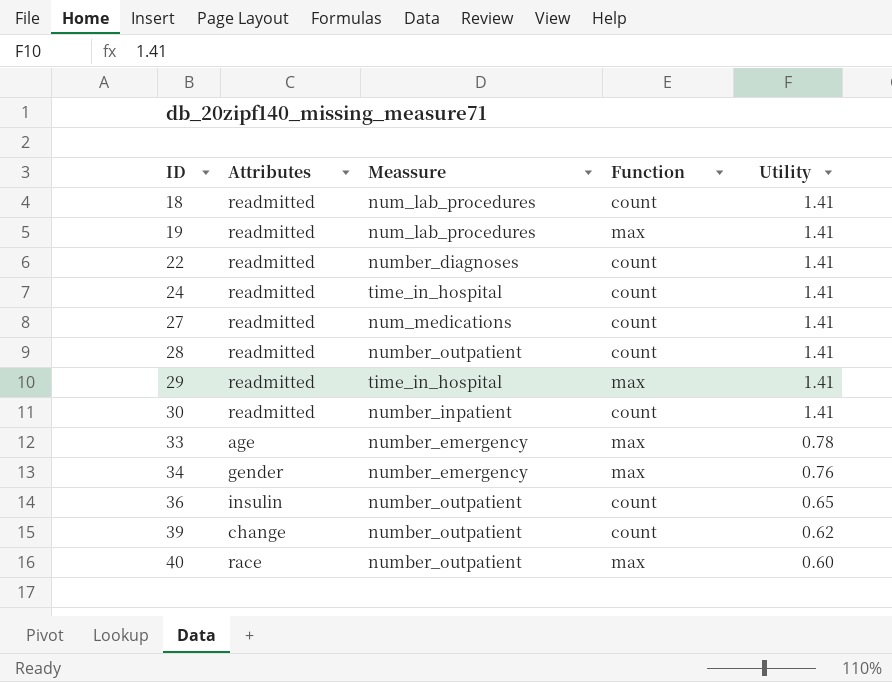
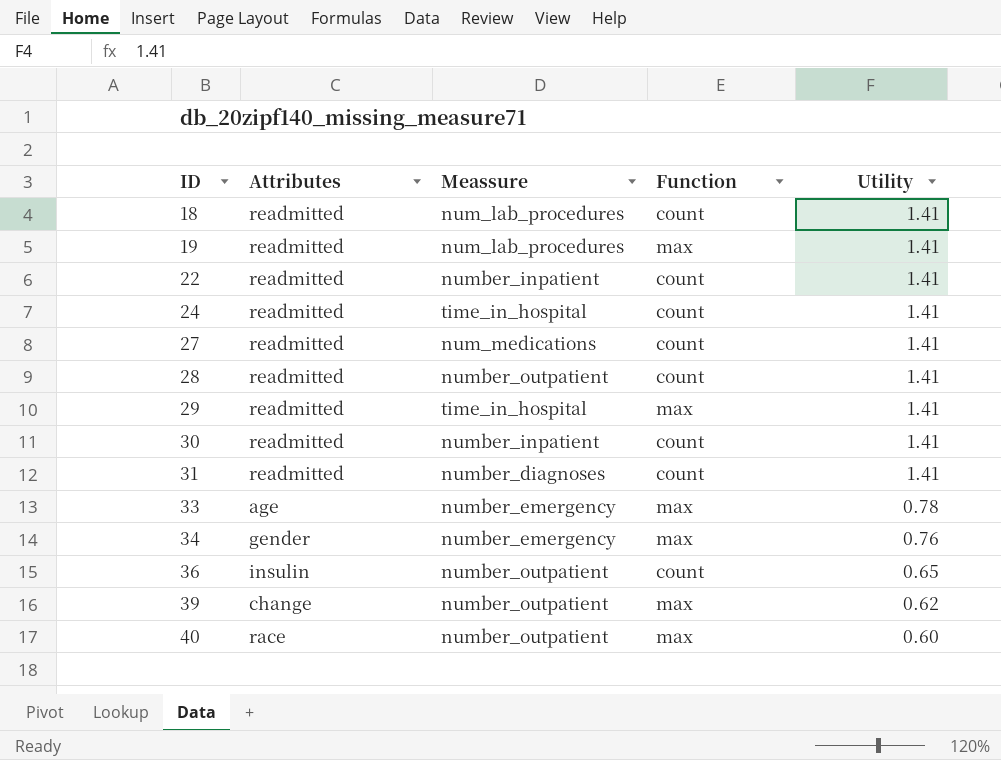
22 | Meassure: number_diagnoses -> number_inpatient
row 31: none -> readmitted | number_diagnoses | count | 1.41
39 | Function: count -> max

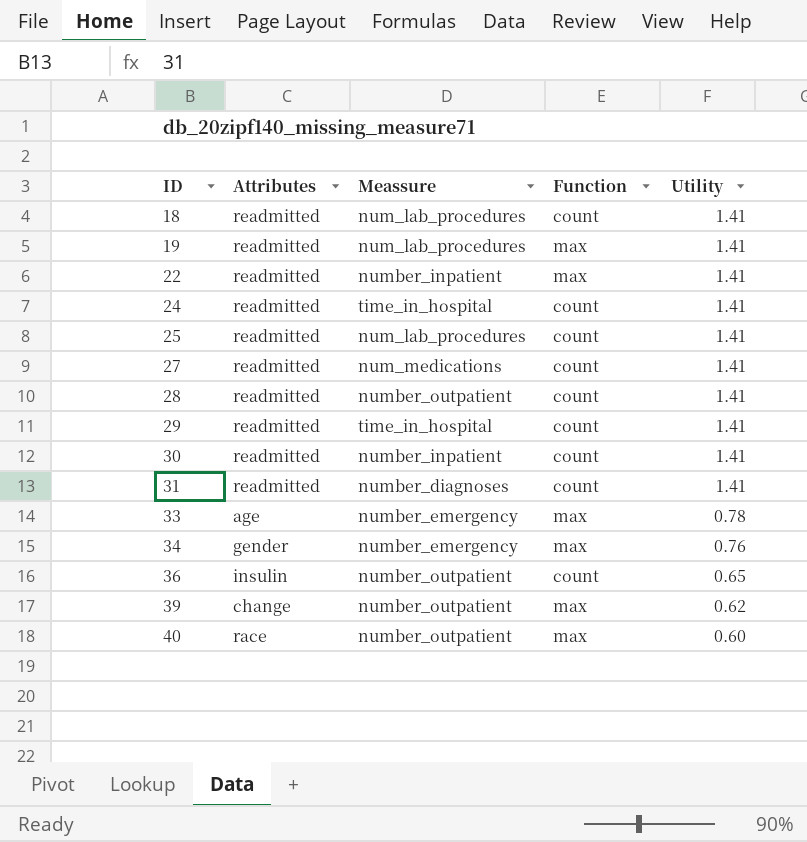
22 | Function: count -> max
row 25: none -> readmitted | num_lab_procedures | count | 1.41
29 | Function: max -> count

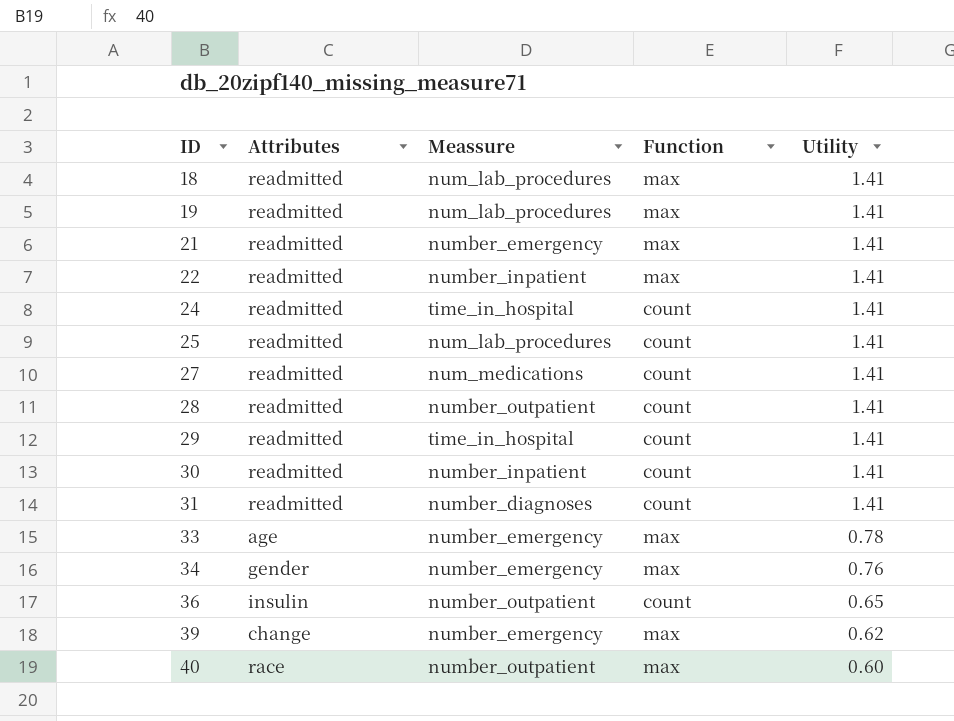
18 | Function: count -> max
row 21: none -> readmitted | number_emergency | max | 1.41
39 | Meassure: number_outpatient -> number_emergency

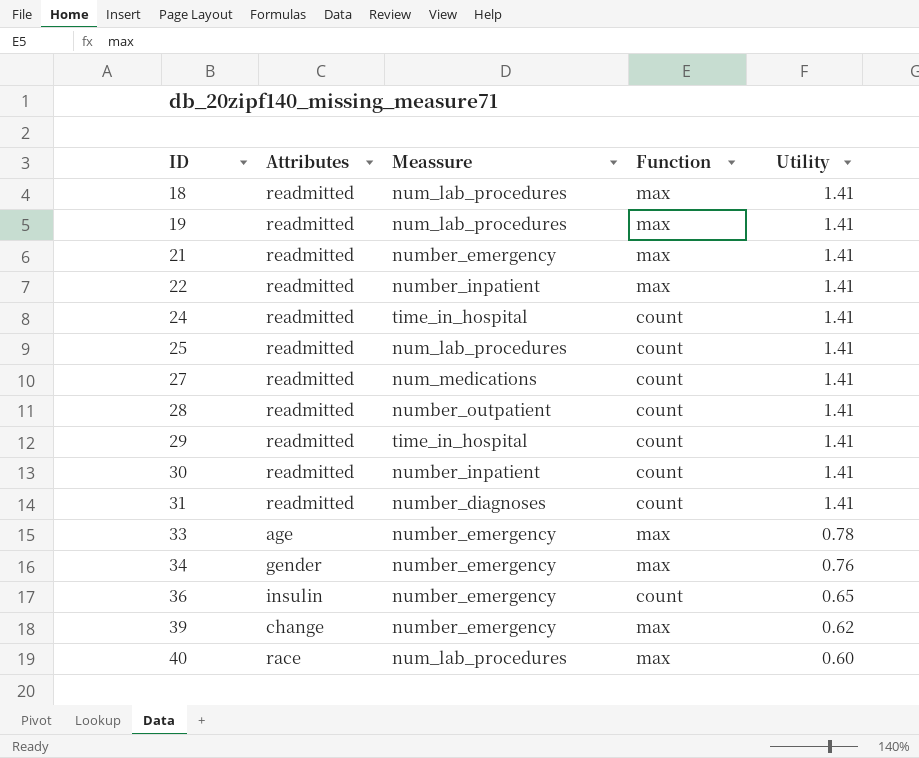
36 | Meassure: number_outpatient -> number_emergency
40 | Meassure: number_outpatient -> num_lab_procedures

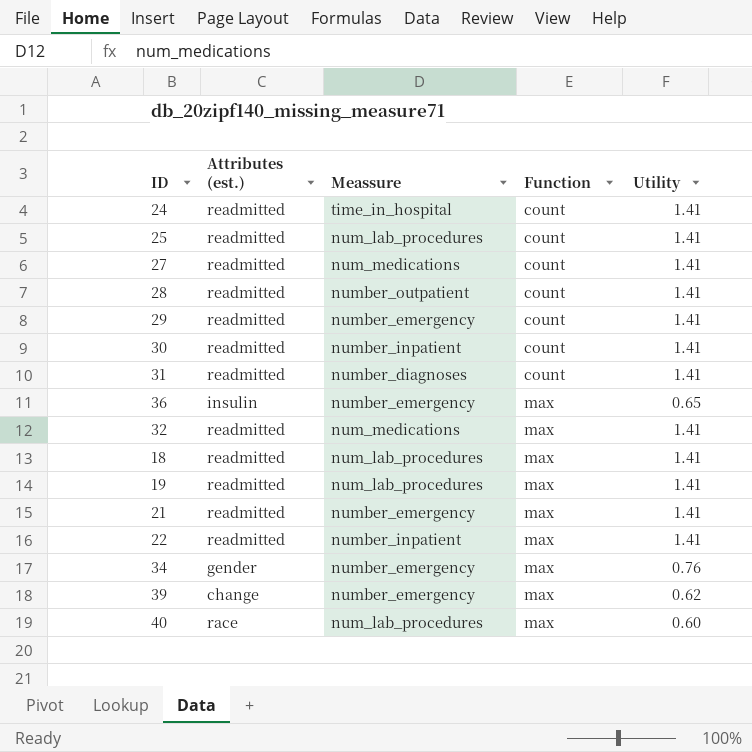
row order: ID ascending -> Function ascending
column name: Attributes -> Attributes (est.)
row 33: age | number_emergency | max | 0.78 -> none
29 | Meassure: time_in_hospital -> number_emergency
36 | Function: count -> max
row 32: none -> readmitted | num_medications | max | 1.41

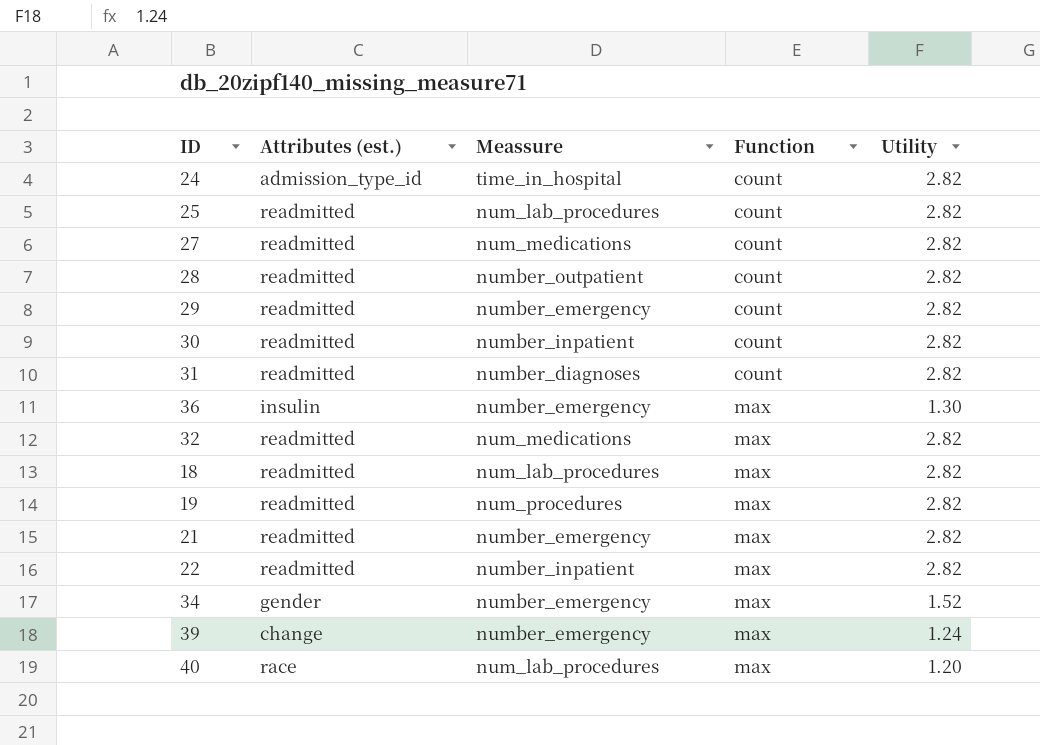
24 | Attributes (est.): readmitted -> admission_type_id
24 | Utility: 1.41 -> 2.82
25 | Utility: 1.41 -> 2.82
27 | Utility: 1.41 -> 2.82
28 | Utility: 1.41 -> 2.82
29 | Utility: 1.41 -> 2.82
30 | Utility: 1.41 -> 2.82
31 | Utility: 1.41 -> 2.82
36 | Utility: 0.65 -> 1.30
32 | Utility: 1.41 -> 2.82
18 | Utility: 1.41 -> 2.82
19 | Meassure: num_lab_procedures -> num_procedures
19 | Utility: 1.41 -> 2.82
21 | Utility: 1.41 -> 2.82
22 | Utility: 1.41 -> 2.82
34 | Utility: 0.76 -> 1.52
39 | Utility: 0.62 -> 1.24
40 | Utility: 0.60 -> 1.20

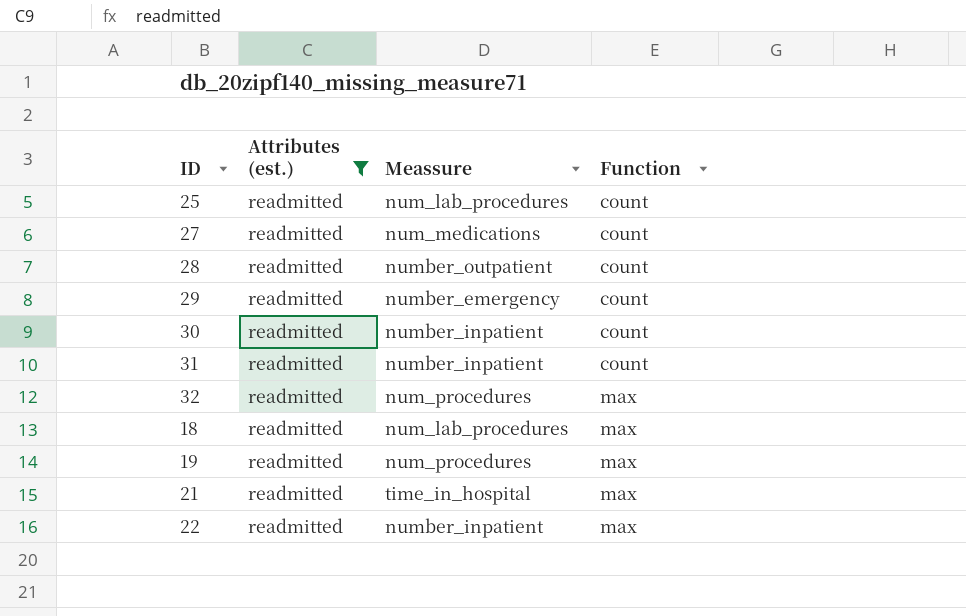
filter: none -> Attributes (est.) = readmitted
column Utility | position: 5 -> none
31 | Meassure: number_diagnoses -> number_inpatient
32 | Meassure: num_medications -> num_procedures
21 | Meassure: number_emergency -> time_in_hospital

